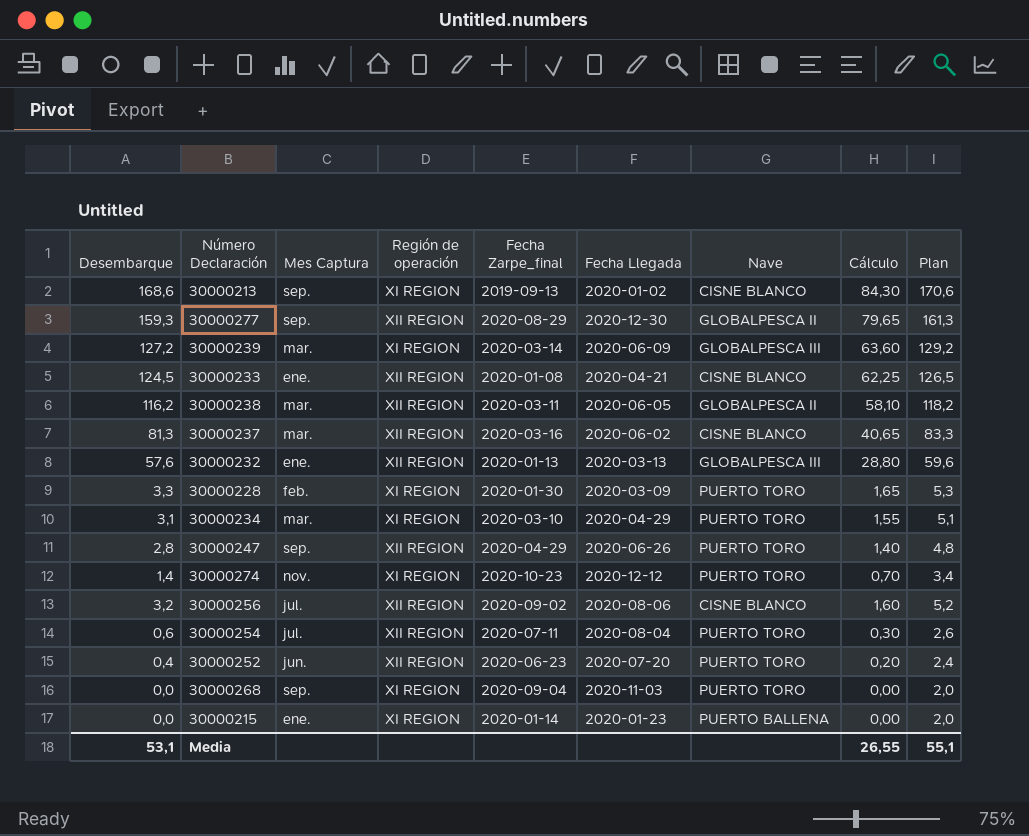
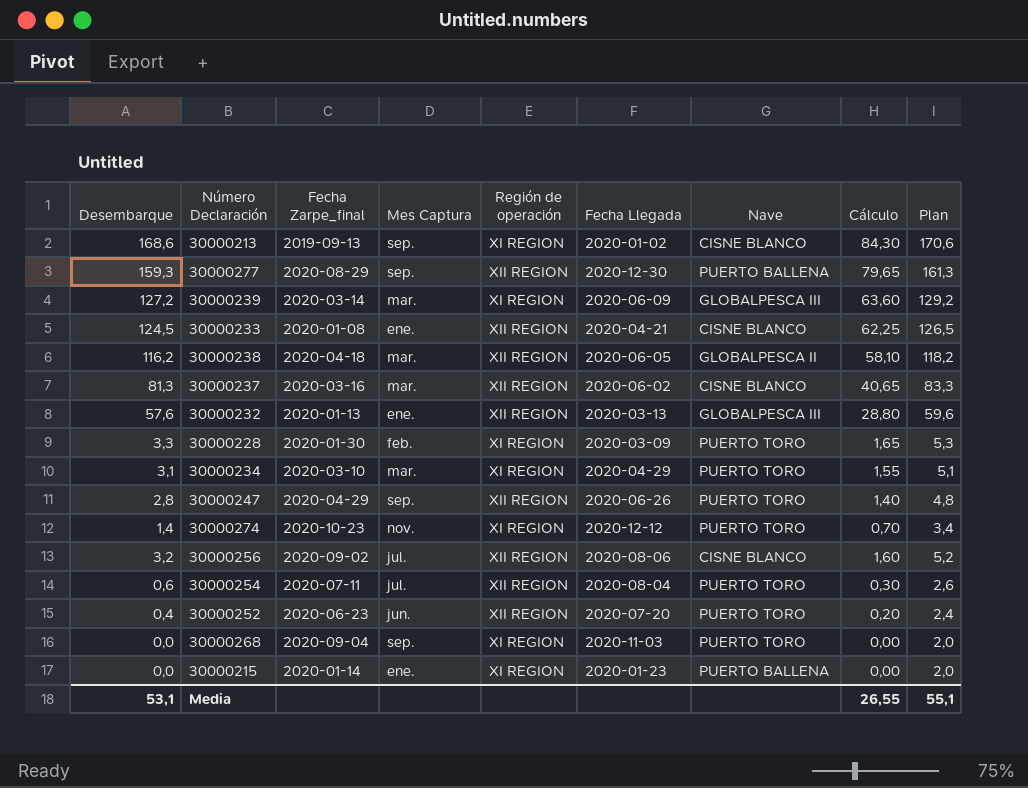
column Fecha Zarpe_final | position: 5 -> 3
30000277 | Nave: GLOBALPESCA II -> PUERTO BALLENA
30000238 | Fecha Zarpe_final: 2020-03-11 -> 2020-04-18

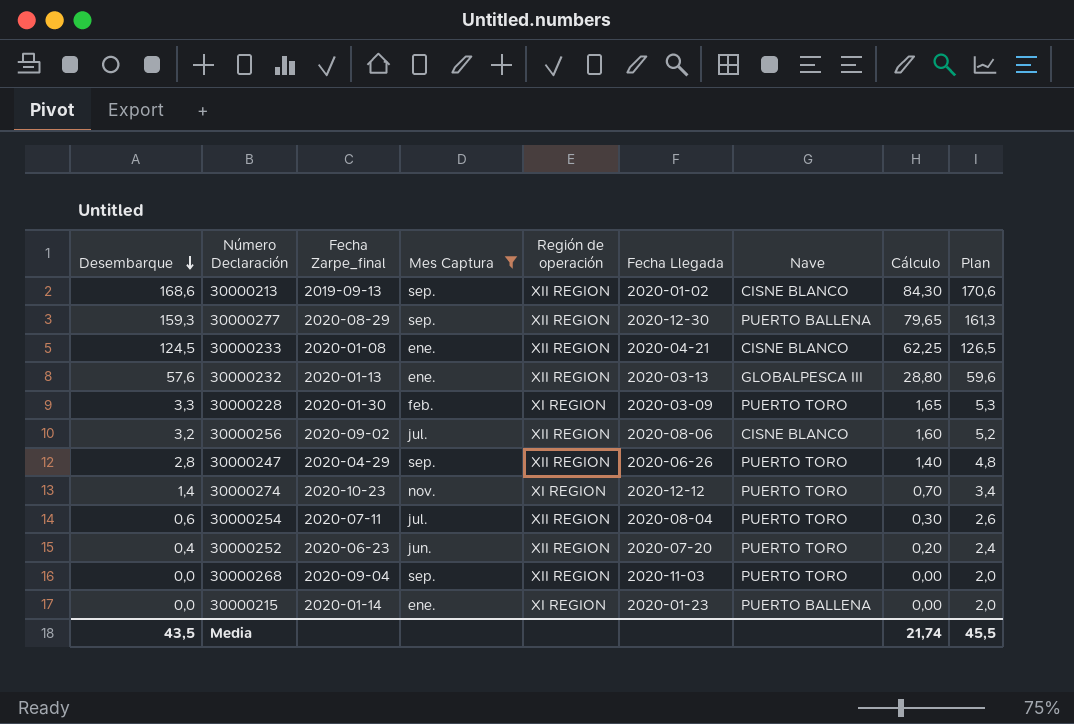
filter: none -> Mes Captura != mar.
row order: none -> Desembarque descending
30000213 | Región de operación: XI REGION -> XII REGION
30000268 | Región de operación: XI REGION -> XII REGION
Media | Desembarque: 53,1 -> 43,5
Media | Cálculo: 26,55 -> 21,74
Media | Plan: 55,1 -> 45,5

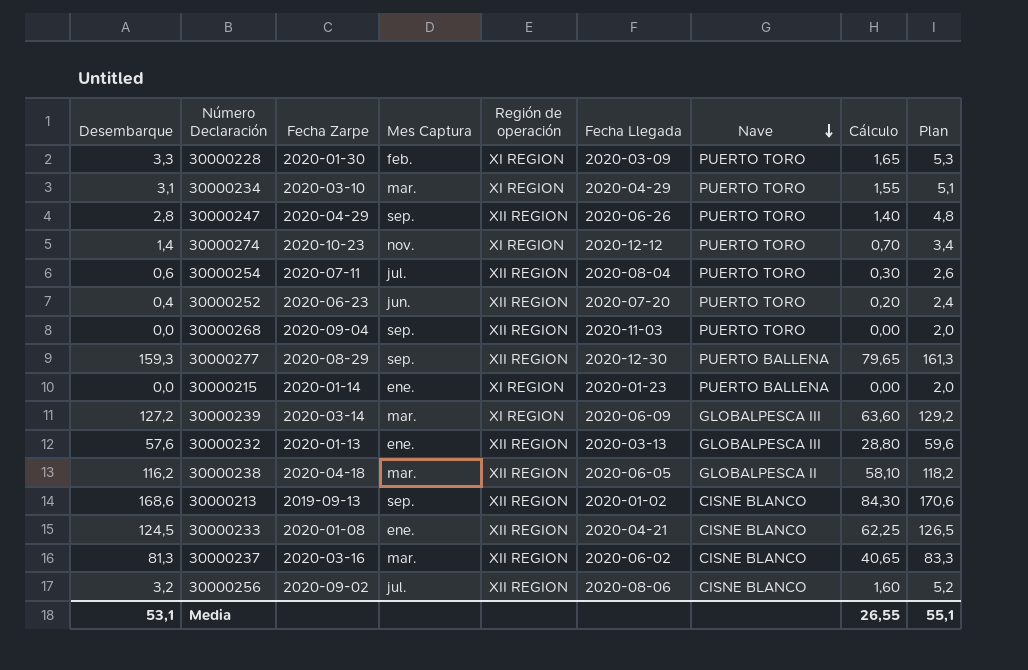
filter: Mes Captura != mar. -> none
row order: Desembarque descending -> Nave descending
column name: Fecha Zarpe_final -> Fecha Zarpe
Media | Desembarque: 43,5 -> 53,1
Media | Cálculo: 21,74 -> 26,55
Media | Plan: 45,5 -> 55,1

